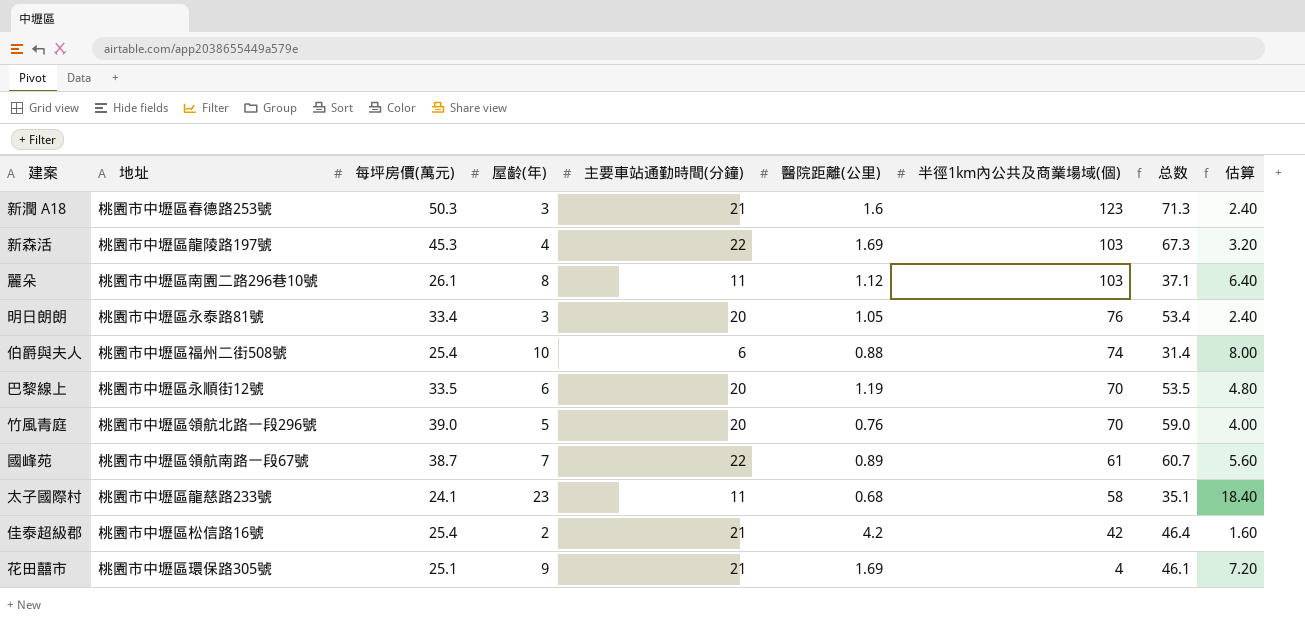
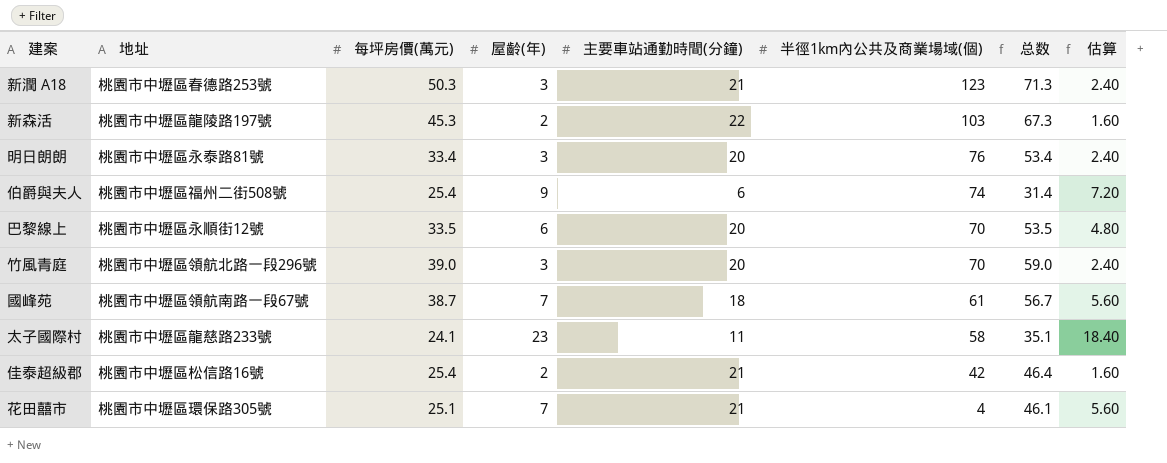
column 醫院距離(公里) | position: 6 -> none
row 麗朵: 桃園市中壢區南園二路296巷10號 | 26.1 | 8 | 11 | 1.12 | 103 | 37.1 | 6.40 -> none
新森活 | 屋齡(年): 4 -> 2
新森活 | 估算: 3.20 -> 1.60
伯爵與夫人 | 屋齡(年): 10 -> 9
伯爵與夫人 | 估算: 8.00 -> 7.20
竹風青庭 | 屋齡(年): 5 -> 3
竹風青庭 | 估算: 4.00 -> 2.40
國峰苑 | 主要車站通勤時間(分鐘): 22 -> 18
國峰苑 | 总数: 60.7 -> 56.7
花田囍市 | 屋齡(年): 9 -> 7
花田囍市 | 估算: 7.20 -> 5.60

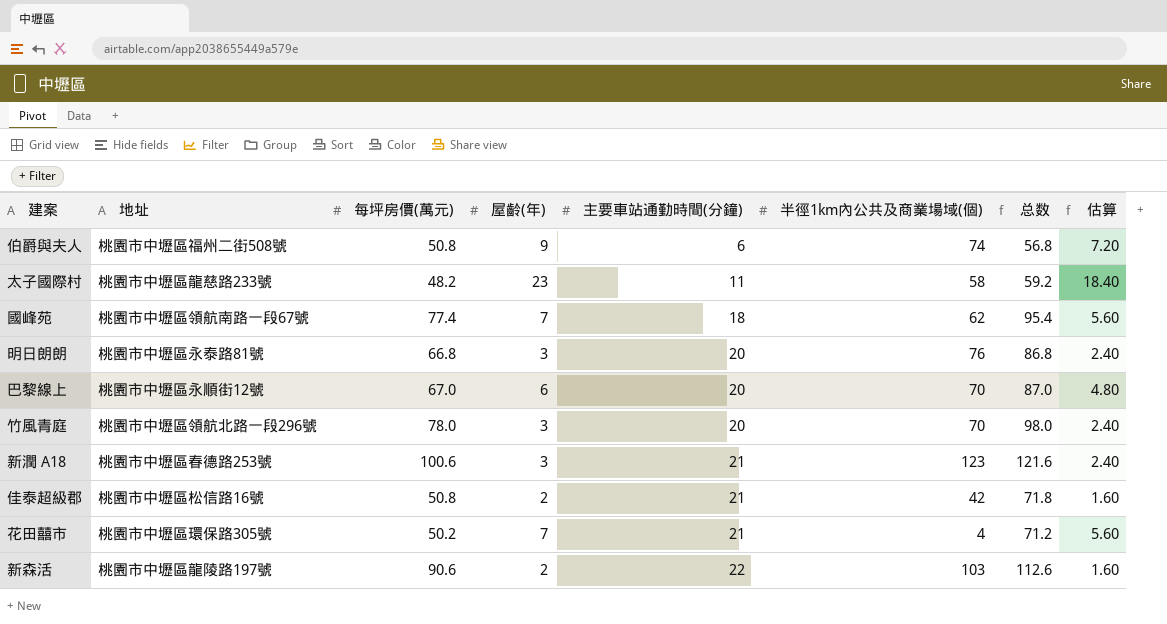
row order: 半徑1km內公共及商業場域(個) descending -> 主要車站通勤時間(分鐘) ascending
伯爵與夫人 | 每坪房價(萬元): 25.4 -> 50.8
伯爵與夫人 | 总数: 31.4 -> 56.8
太子國際村 | 每坪房價(萬元): 24.1 -> 48.2
太子國際村 | 总数: 35.1 -> 59.2
國峰苑 | 每坪房價(萬元): 38.7 -> 77.4
國峰苑 | 半徑1km內公共及商業場域(個): 61 -> 62
國峰苑 | 总数: 56.7 -> 95.4
明日朗朗 | 每坪房價(萬元): 33.4 -> 66.8
明日朗朗 | 总数: 53.4 -> 86.8
巴黎線上 | 每坪房價(萬元): 33.5 -> 67.0
巴黎線上 | 总数: 53.5 -> 87.0
竹風青庭 | 每坪房價(萬元): 39.0 -> 78.0
竹風青庭 | 总数: 59.0 -> 98.0
新潤 A18 | 每坪房價(萬元): 50.3 -> 100.6
新潤 A18 | 总数: 71.3 -> 121.6
佳泰超級郡 | 每坪房價(萬元): 25.4 -> 50.8
佳泰超級郡 | 总数: 46.4 -> 71.8
花田囍市 | 每坪房價(萬元): 25.1 -> 50.2
花田囍市 | 总数: 46.1 -> 71.2
新森活 | 每坪房價(萬元): 45.3 -> 90.6
新森活 | 总数: 67.3 -> 112.6

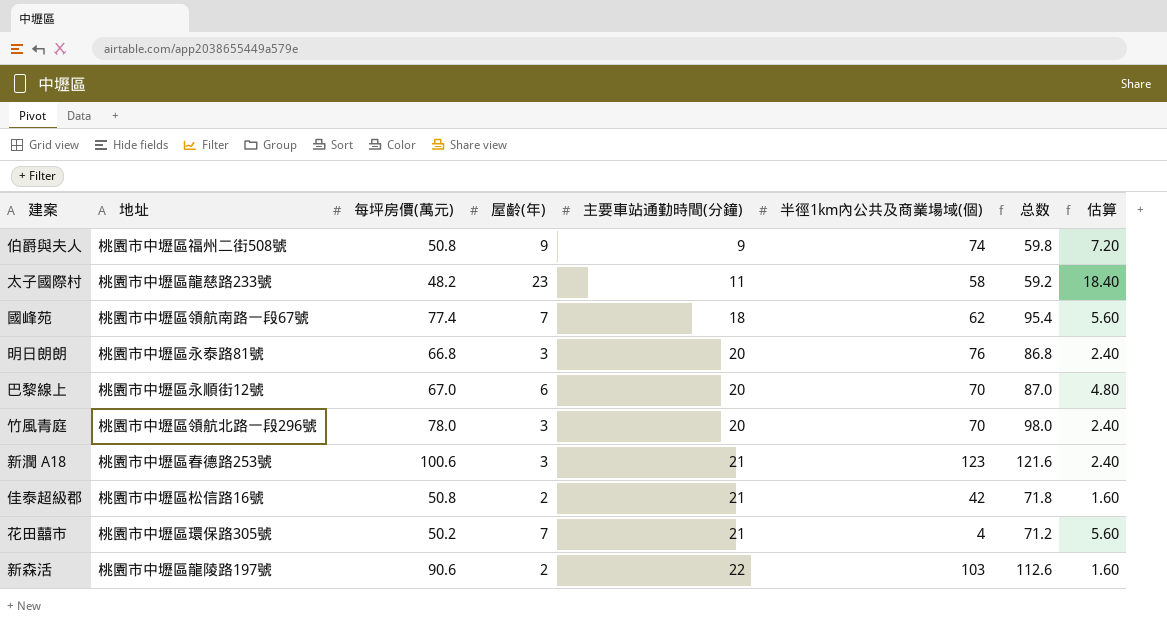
伯爵與夫人 | 主要車站通勤時間(分鐘): 6 -> 9
伯爵與夫人 | 总数: 56.8 -> 59.8

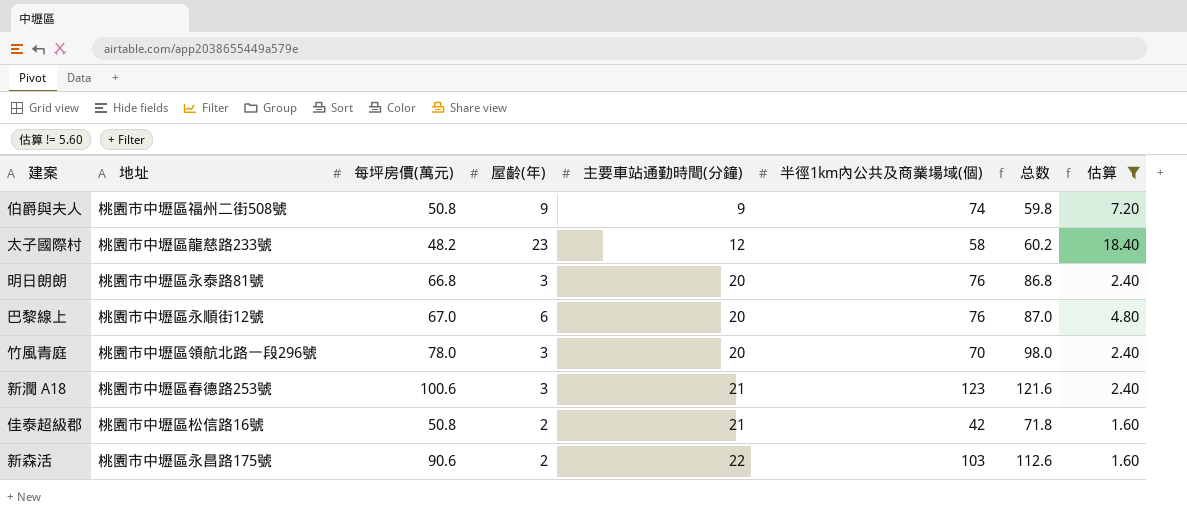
filter: none -> 估算 != 5.60
太子國際村 | 主要車站通勤時間(分鐘): 11 -> 12
太子國際村 | 总数: 59.2 -> 60.2
巴黎線上 | 半徑1km內公共及商業場域(個): 70 -> 76
新森活 | 地址: 桃園市中壢區龍陵路197號 -> 桃園市中壢區永昌路175號

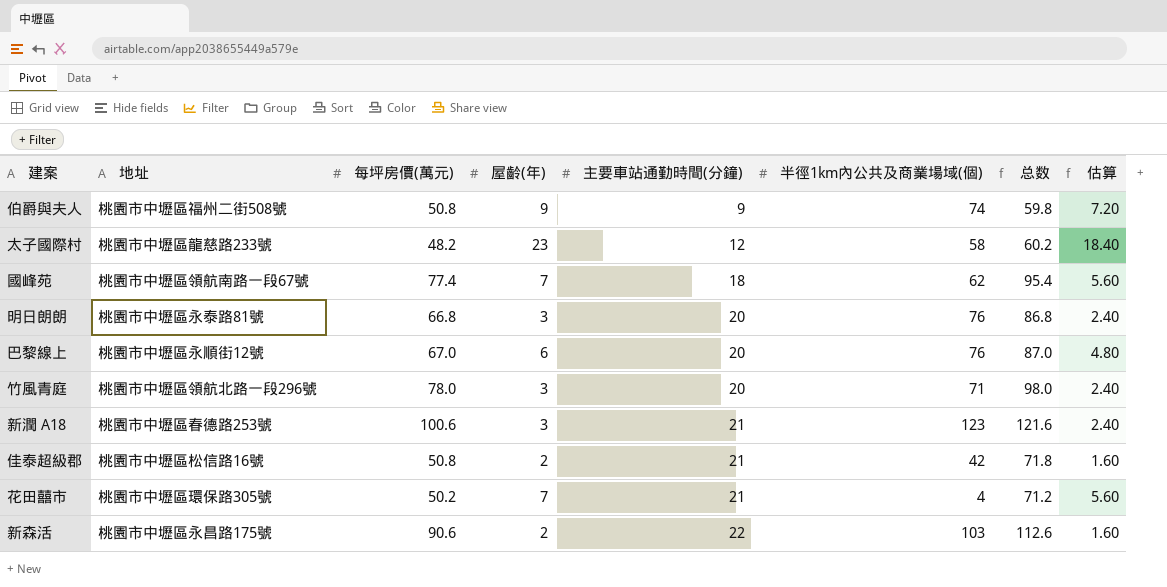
filter: 估算 != 5.60 -> none
竹風青庭 | 半徑1km內公共及商業場域(個): 70 -> 71

